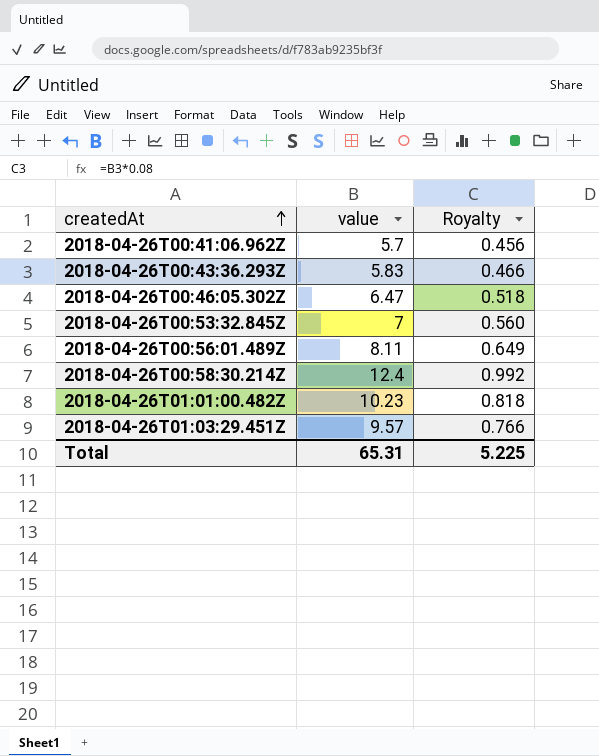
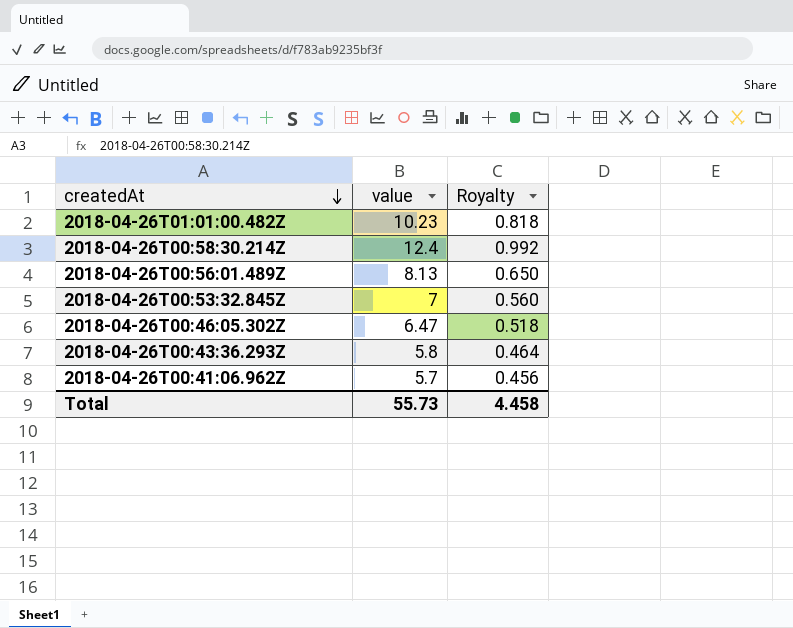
row order: createdAt ascending -> createdAt descending
row 2018-04-26T01:03:29.451Z: 9.57 | 0.766 -> none
2018-04-26T00:56:01.489Z | value: 8.11 -> 8.13
2018-04-26T00:56:01.489Z | Royalty: 0.649 -> 0.650
2018-04-26T00:43:36.293Z | value: 5.83 -> 5.8
2018-04-26T00:43:36.293Z | Royalty: 0.466 -> 0.464
Total | value: 65.31 -> 55.73
Total | Royalty: 5.225 -> 4.458

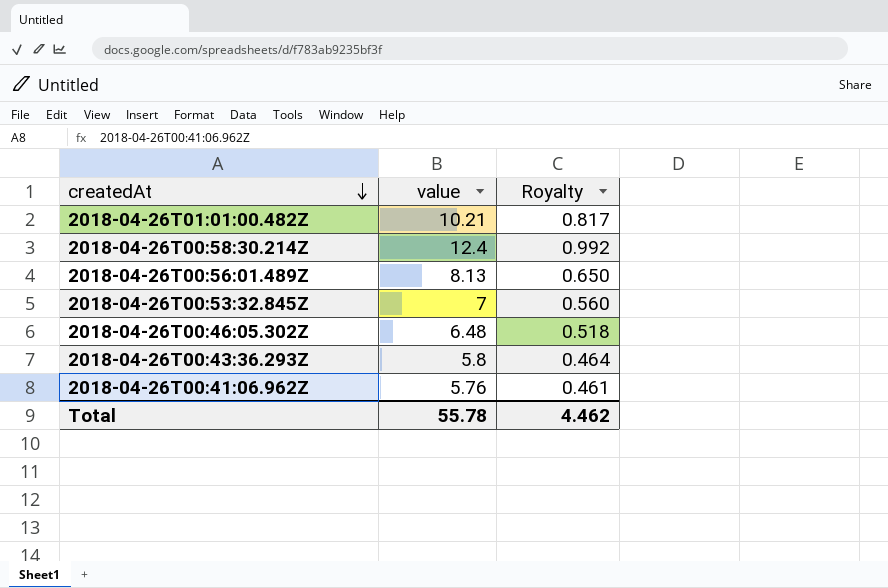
2018-04-26T01:01:00.482Z | value: 10.23 -> 10.21
2018-04-26T01:01:00.482Z | Royalty: 0.818 -> 0.817
2018-04-26T00:46:05.302Z | value: 6.47 -> 6.48
2018-04-26T00:41:06.962Z | value: 5.7 -> 5.76
2018-04-26T00:41:06.962Z | Royalty: 0.456 -> 0.461
Total | value: 55.73 -> 55.78
Total | Royalty: 4.458 -> 4.462

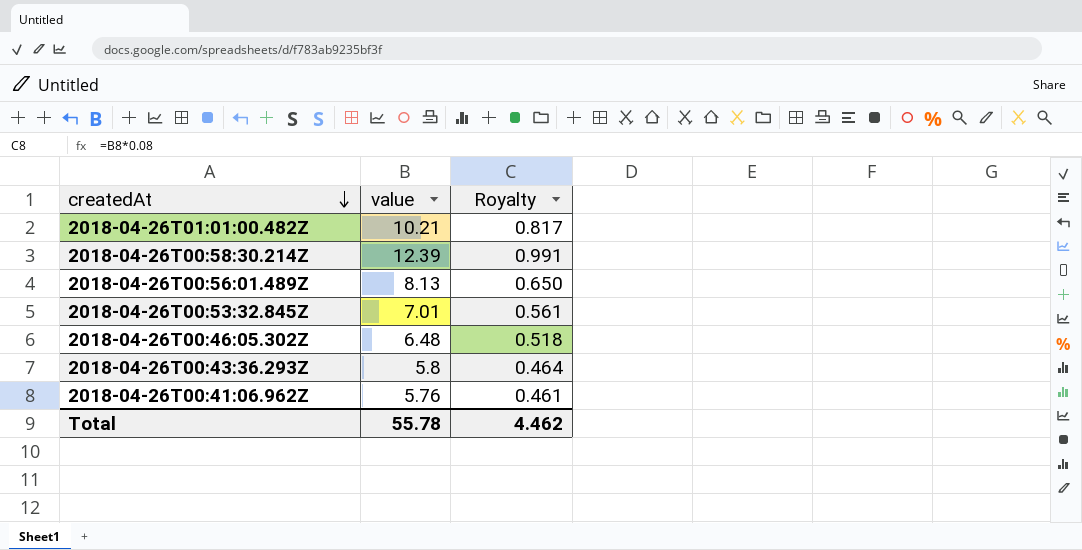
2018-04-26T00:58:30.214Z | value: 12.4 -> 12.39
2018-04-26T00:58:30.214Z | Royalty: 0.992 -> 0.991
2018-04-26T00:53:32.845Z | value: 7 -> 7.01
2018-04-26T00:53:32.845Z | Royalty: 0.560 -> 0.561

